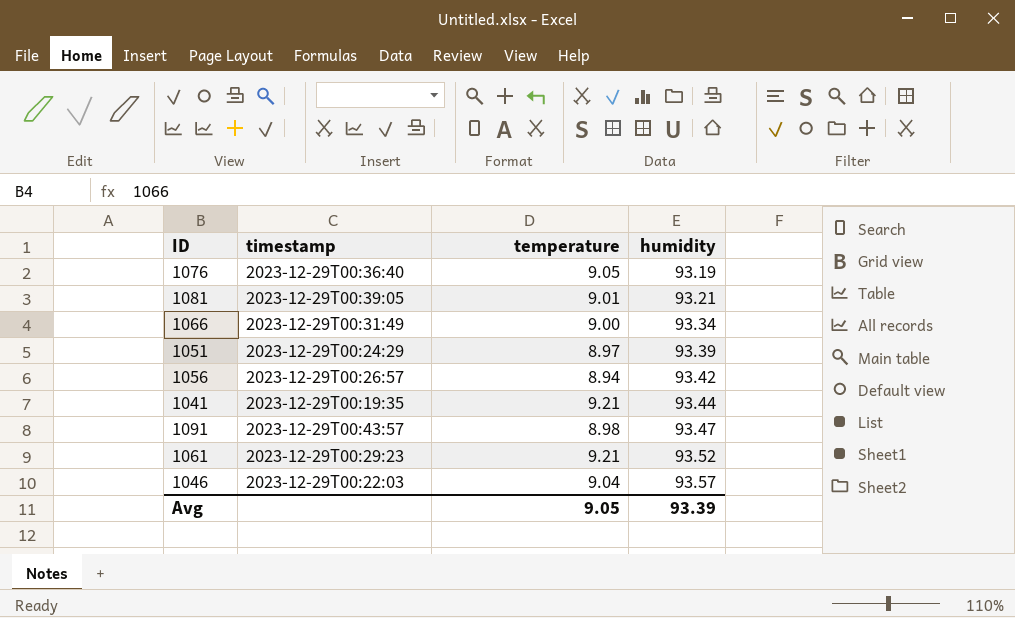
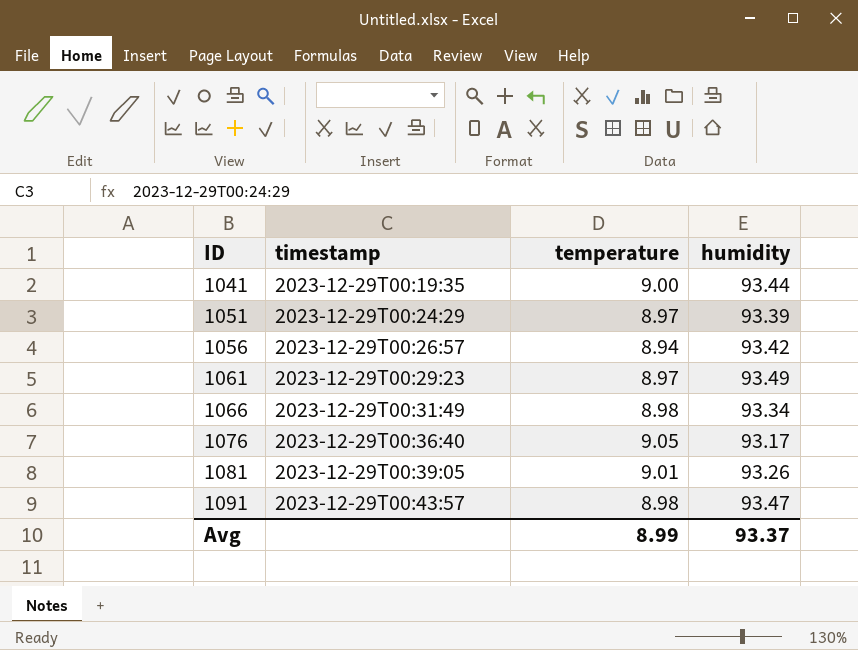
row order: humidity ascending -> ID ascending
row 1046: 2023-12-29T00:22:03 | 9.04 | 93.57 -> none
1041 | temperature: 9.21 -> 9.00
1061 | temperature: 9.21 -> 8.97
1061 | humidity: 93.52 -> 93.49
1066 | temperature: 9.00 -> 8.98
1076 | humidity: 93.19 -> 93.17
1081 | humidity: 93.21 -> 93.26
Avg | temperature: 9.05 -> 8.99
Avg | humidity: 93.39 -> 93.37

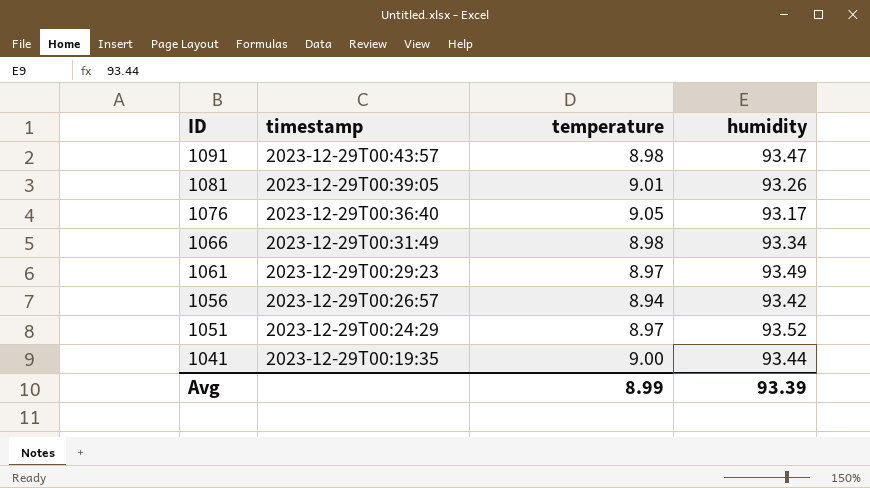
row order: ID ascending -> ID descending
1051 | humidity: 93.39 -> 93.52
Avg | humidity: 93.37 -> 93.39

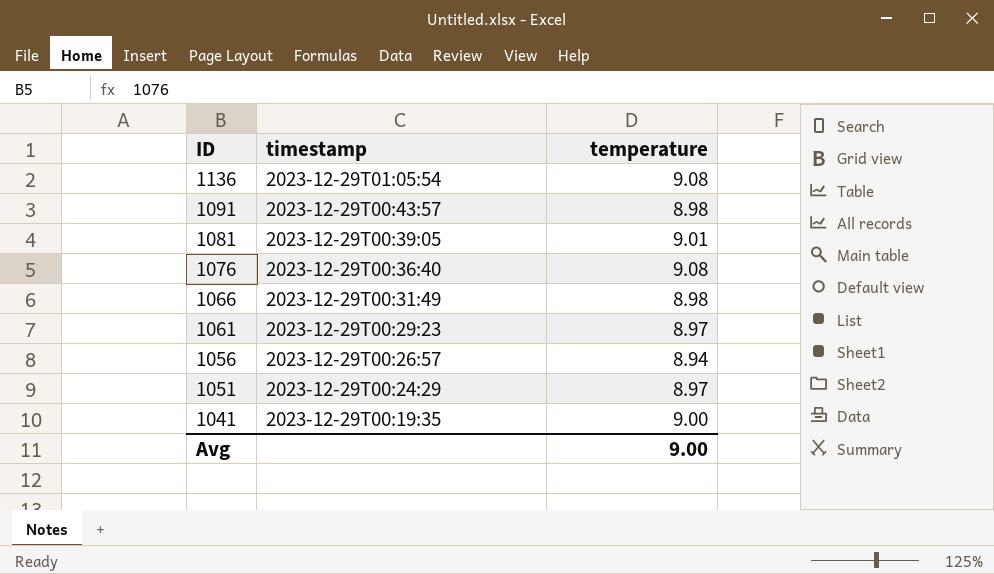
column humidity | position: 4 -> none
row 1136: none -> 2023-12-29T01:05:54 | 9.08
1076 | temperature: 9.05 -> 9.08
Avg | temperature: 8.99 -> 9.00

